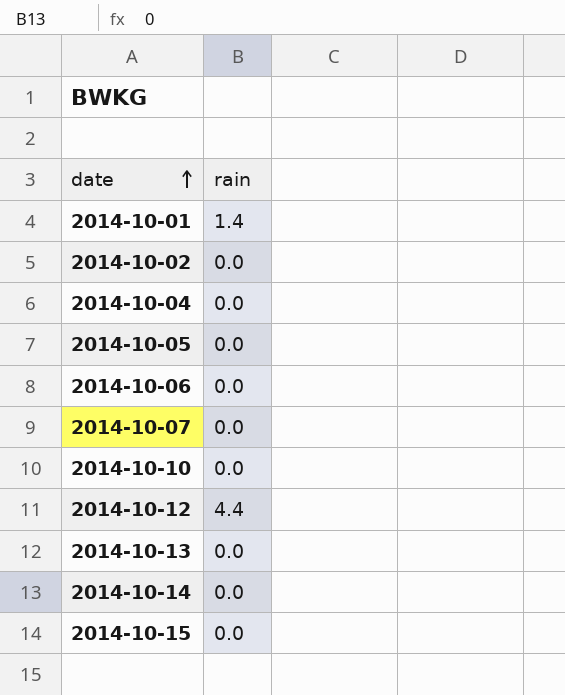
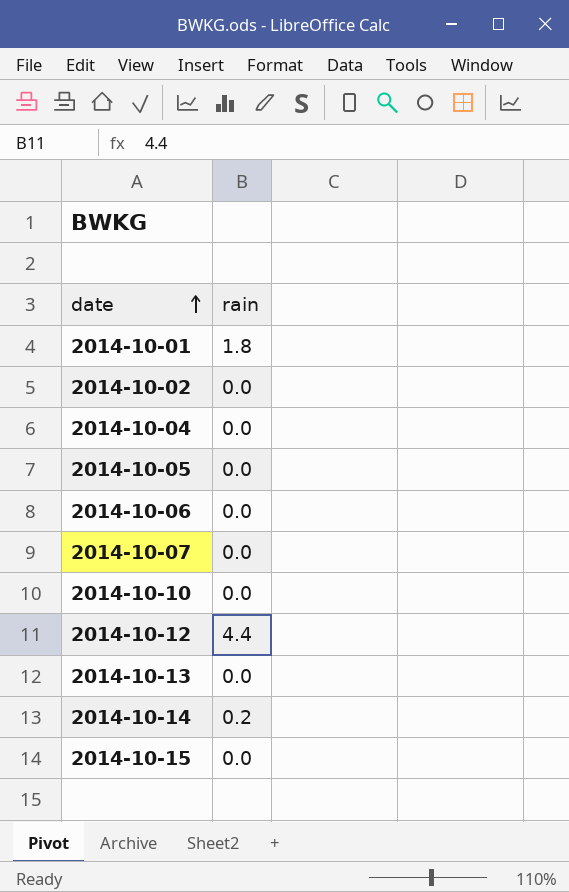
2014-10-01 | rain: 1.4 -> 1.8
2014-10-14 | rain: 0.0 -> 0.2

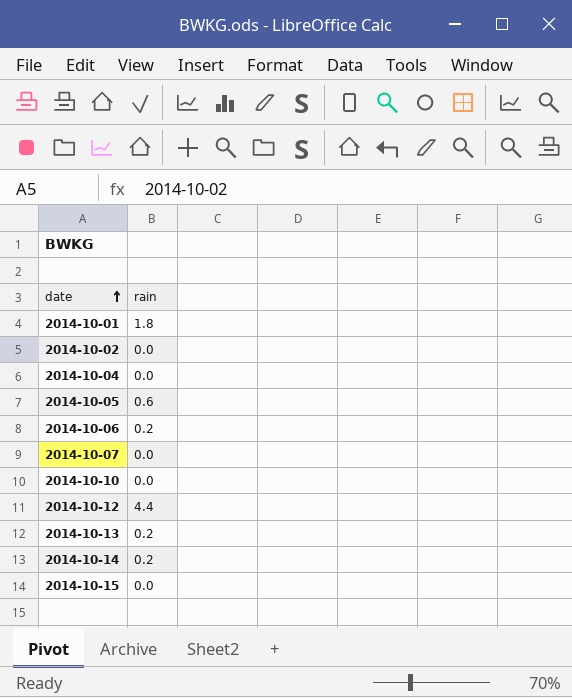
2014-10-05 | rain: 0.0 -> 0.6
2014-10-06 | rain: 0.0 -> 0.2
2014-10-13 | rain: 0.0 -> 0.2

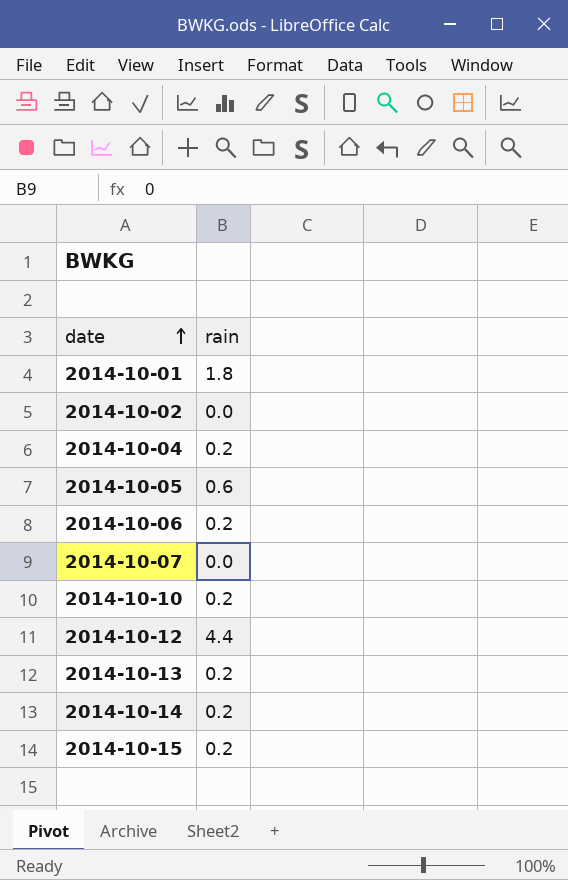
2014-10-04 | rain: 0.0 -> 0.2
2014-10-10 | rain: 0.0 -> 0.2
2014-10-15 | rain: 0.0 -> 0.2

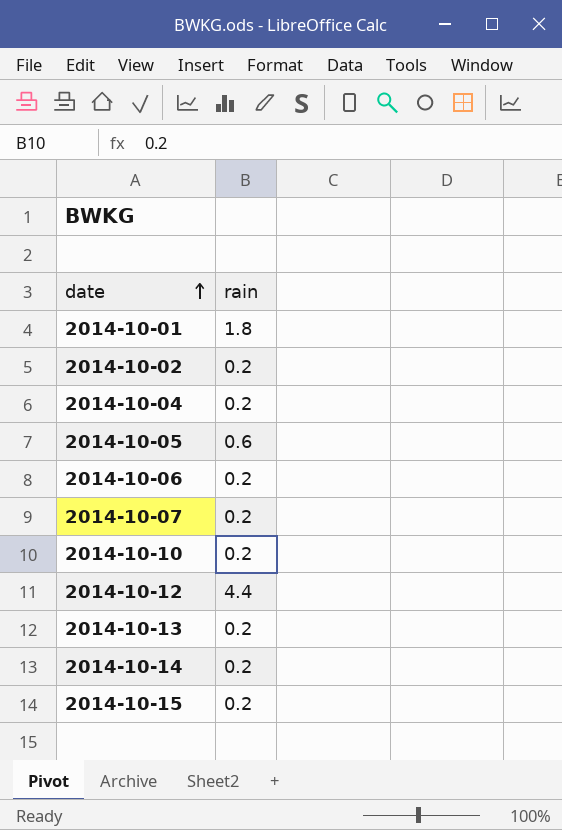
2014-10-02 | rain: 0.0 -> 0.2
2014-10-07 | rain: 0.0 -> 0.2

